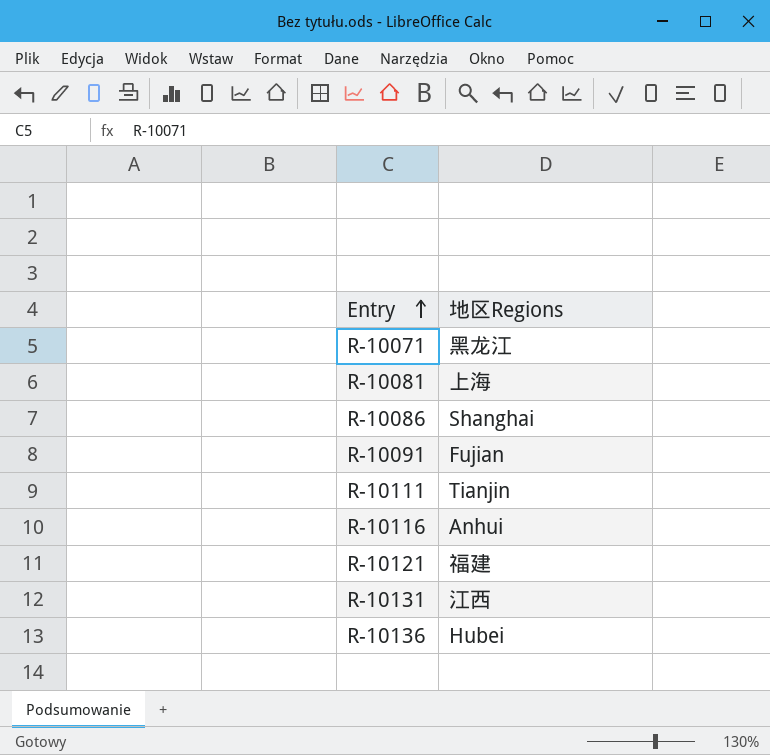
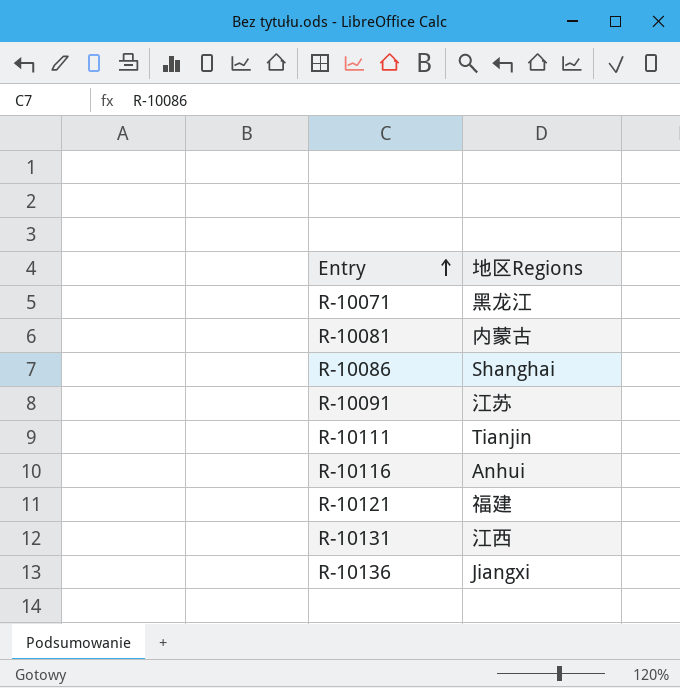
R-10081 | 地区Regions: 上海 -> 内蒙古
R-10091 | 地区Regions: Fujian -> 江苏
R-10136 | 地区Regions: Hubei -> Jiangxi

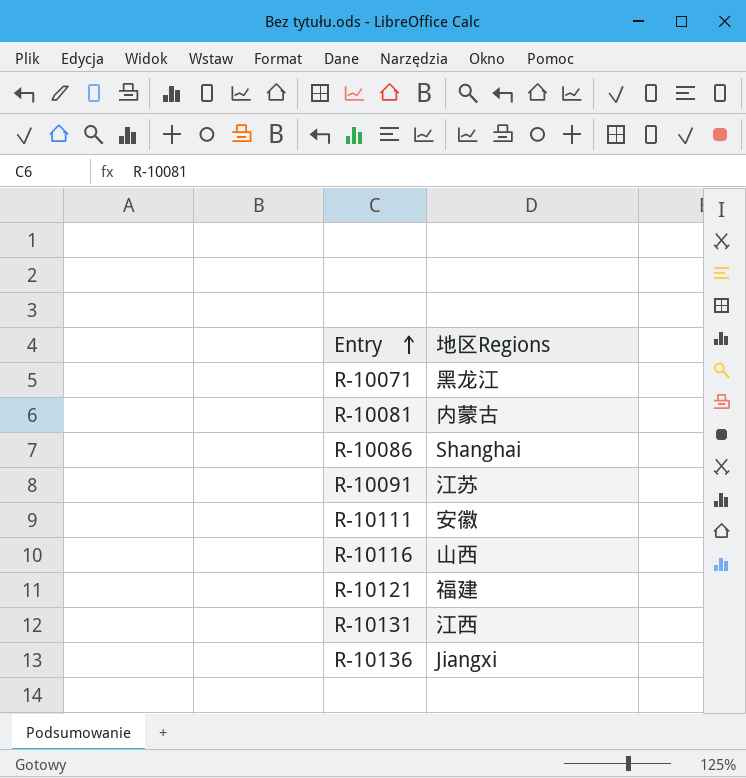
R-10111 | 地区Regions: Tianjin -> 安徽
R-10116 | 地区Regions: Anhui -> 山西

